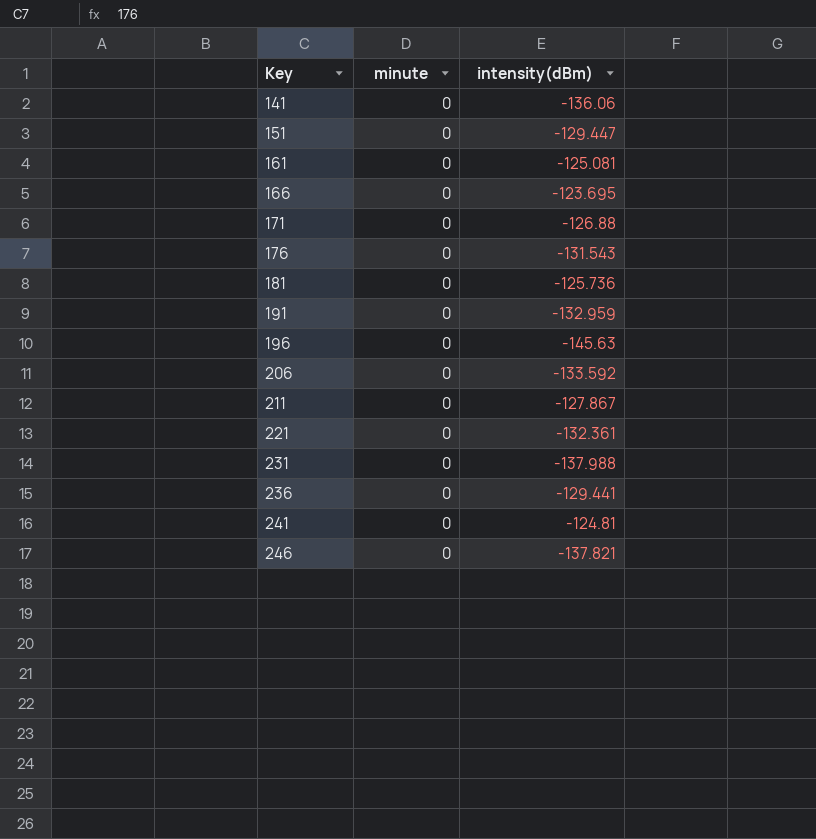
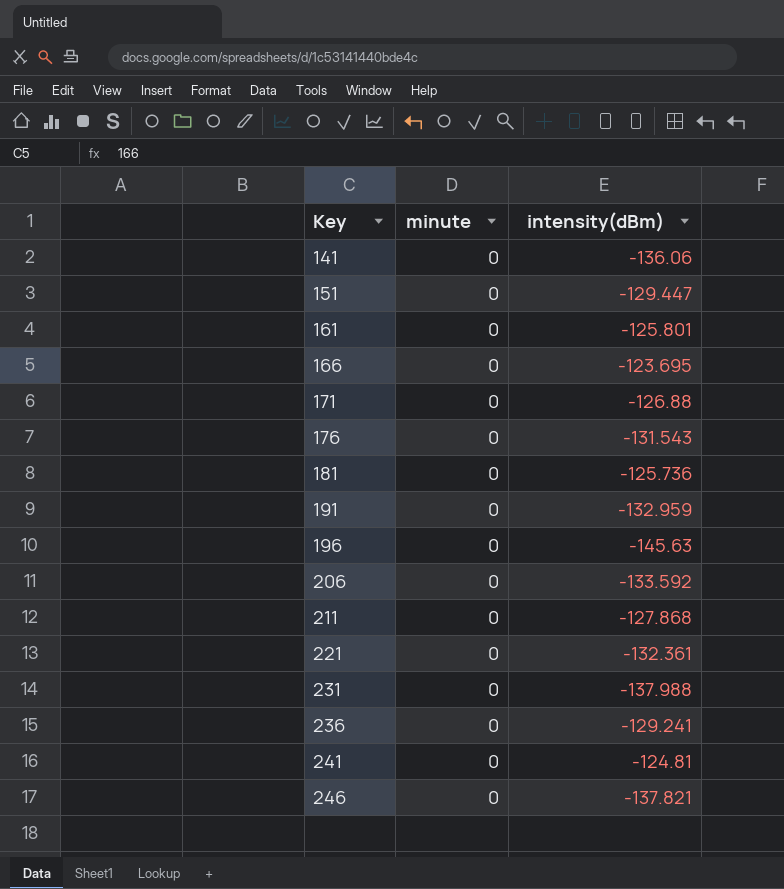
161 | intensity(dBm): -125.081 -> -125.801
211 | intensity(dBm): -127.867 -> -127.868
236 | intensity(dBm): -129.441 -> -129.241

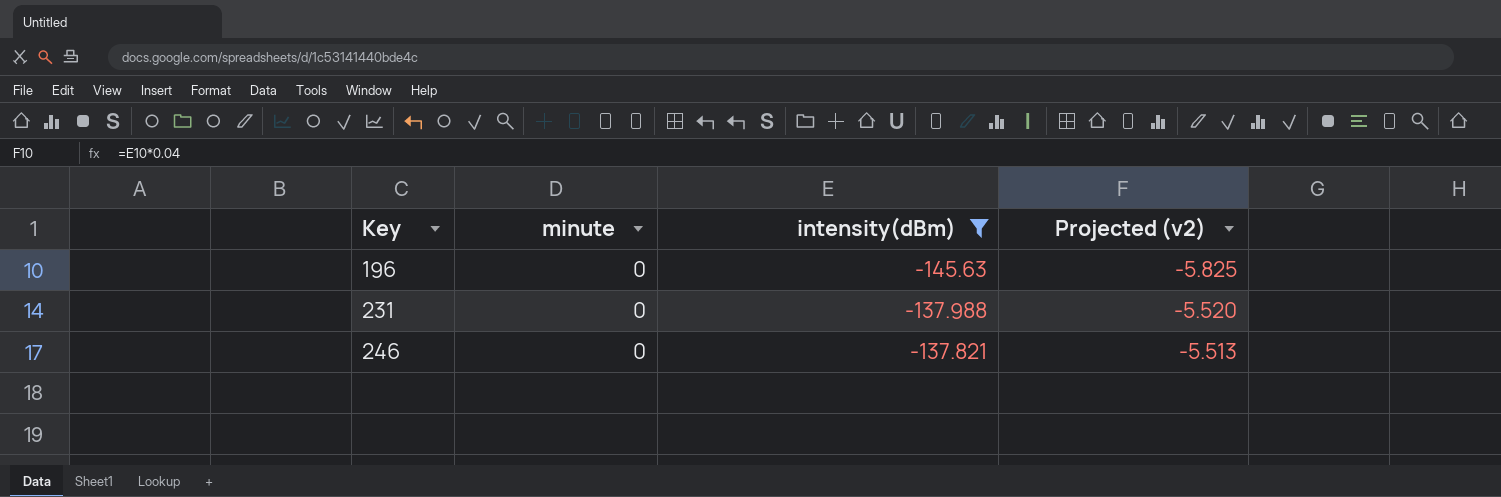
filter: none -> intensity(dBm) <= -137.821
column Projected (v2) | formula: none -> [intensity(dBm)] * 0.04

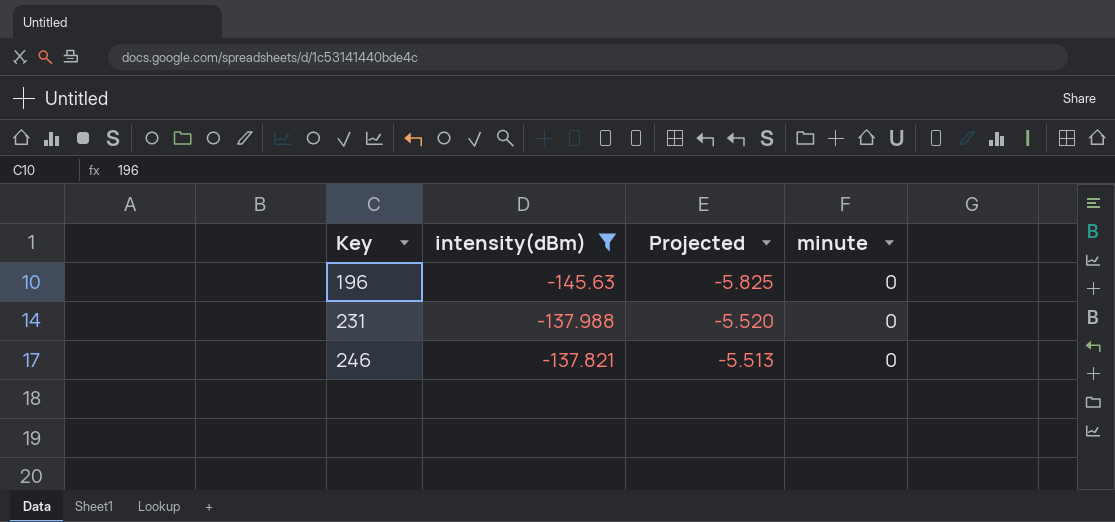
column name: Projected (v2) -> Projected
column minute | position: 2 -> 4

